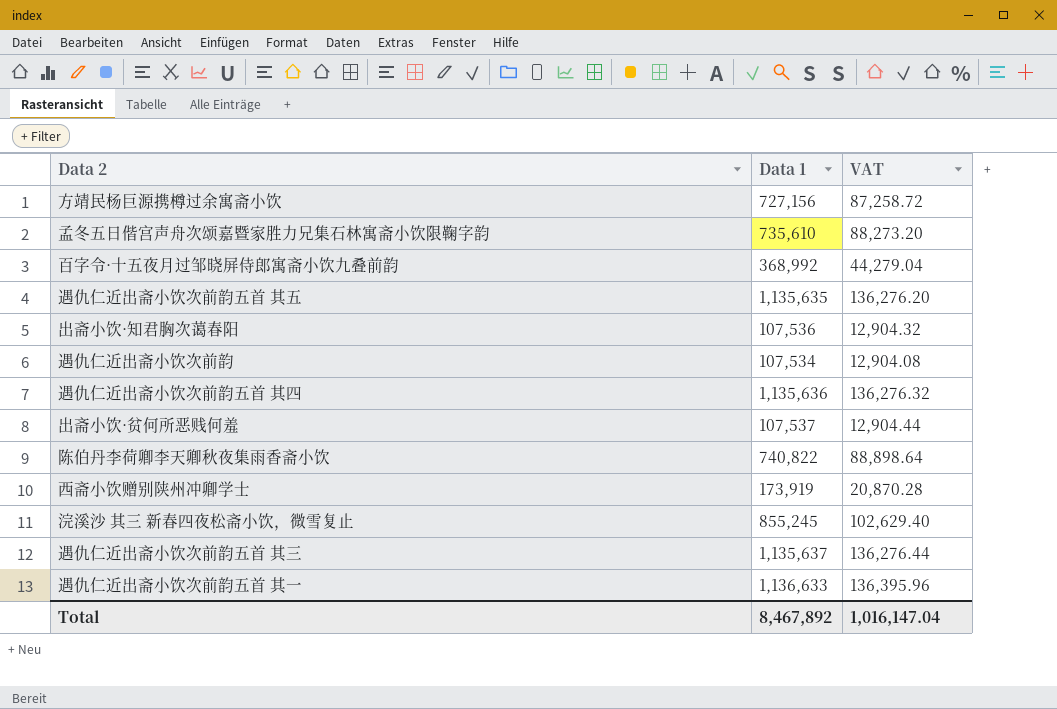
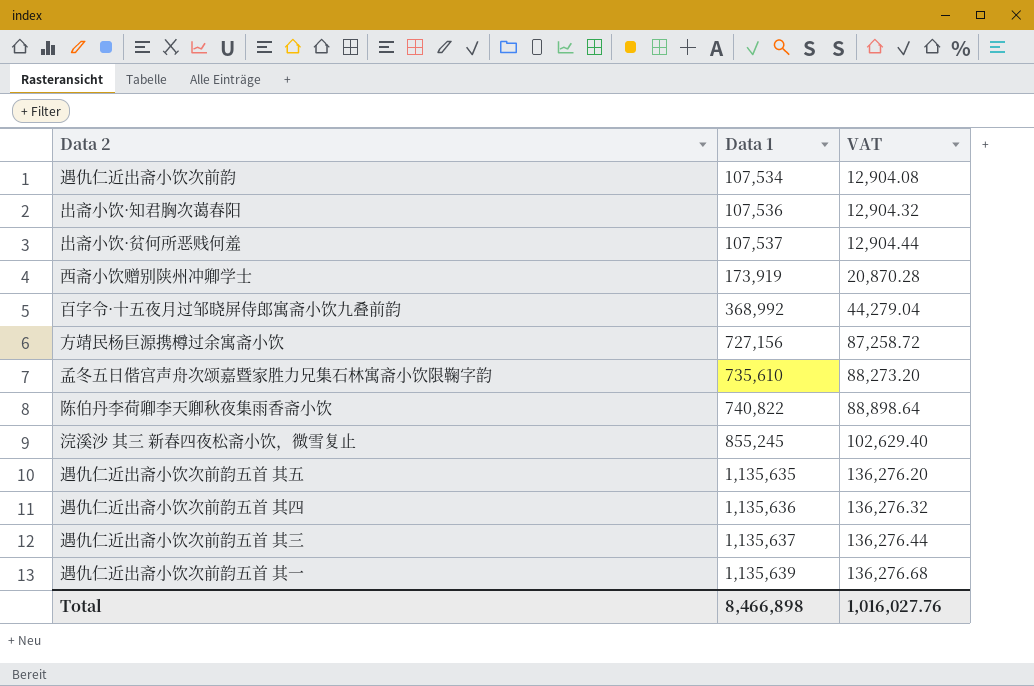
row order: none -> Data 1 ascending
遇仇仁近出斋小饮次前韵五首 其一 | Data 1: 1,136,633 -> 1,135,639
遇仇仁近出斋小饮次前韵五首 其一 | VAT: 136,395.96 -> 136,276.68
Total | Data 1: 8,467,892 -> 8,466,898
Total | VAT: 1,016,147.04 -> 1,016,027.76

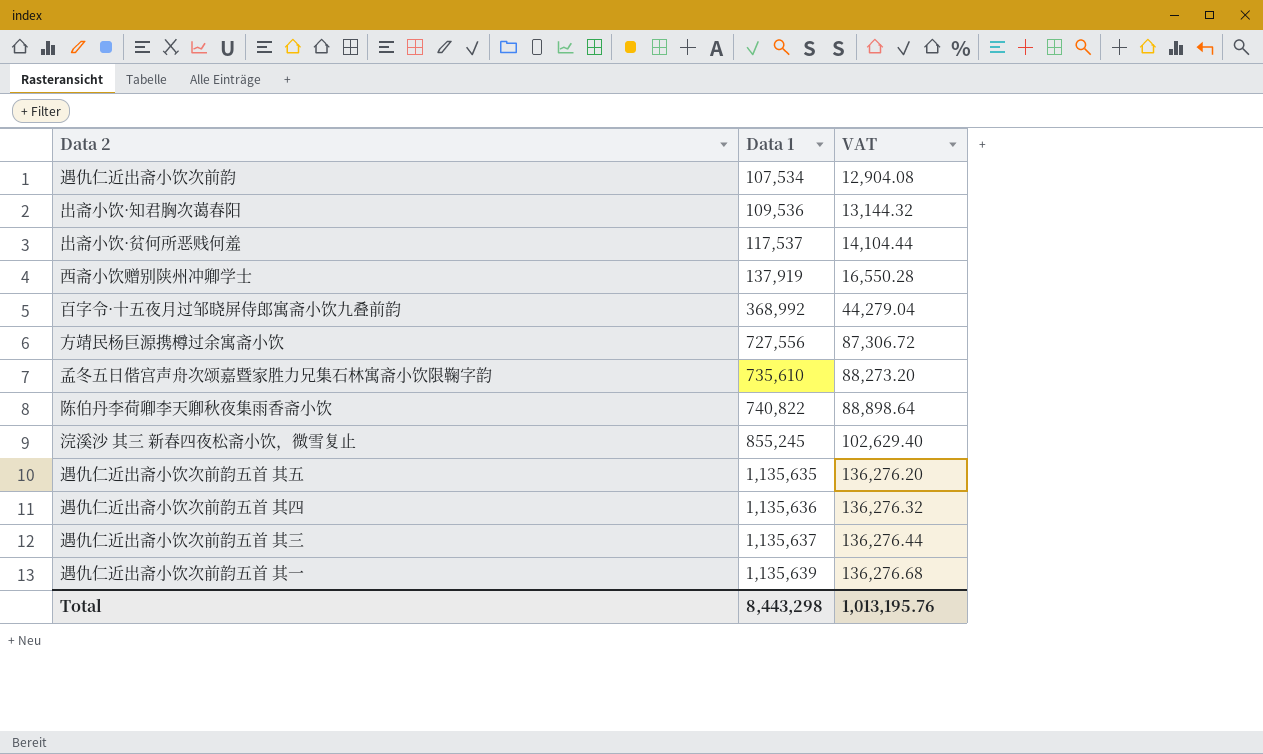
出斋小饮·知君胸次蔼春阳 | Data 1: 107,536 -> 109,536
出斋小饮·知君胸次蔼春阳 | VAT: 12,904.32 -> 13,144.32
出斋小饮·贫何所恶贱何羞 | Data 1: 107,537 -> 117,537
出斋小饮·贫何所恶贱何羞 | VAT: 12,904.44 -> 14,104.44
西斋小饮赠别陕州冲卿学士 | Data 1: 173,919 -> 137,919
西斋小饮赠别陕州冲卿学士 | VAT: 20,870.28 -> 16,550.28
方靖民杨巨源携樽过余寓斋小饮 | Data 1: 727,156 -> 727,556
方靖民杨巨源携樽过余寓斋小饮 | VAT: 87,258.72 -> 87,306.72
Total | Data 1: 8,466,898 -> 8,443,298
Total | VAT: 1,016,027.76 -> 1,013,195.76

